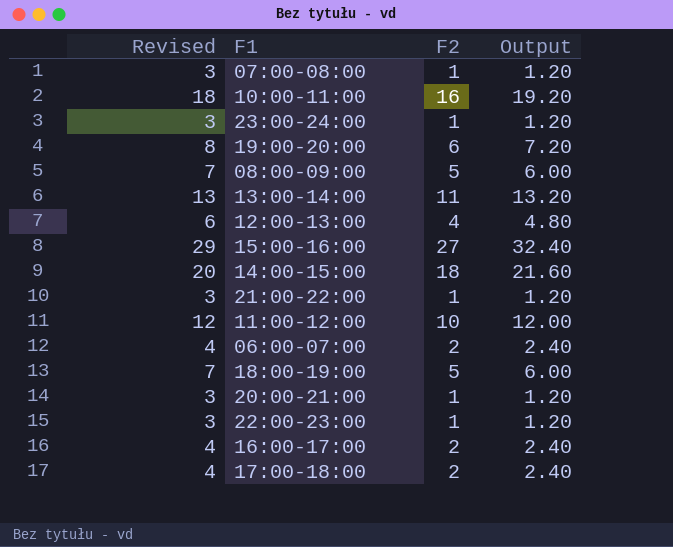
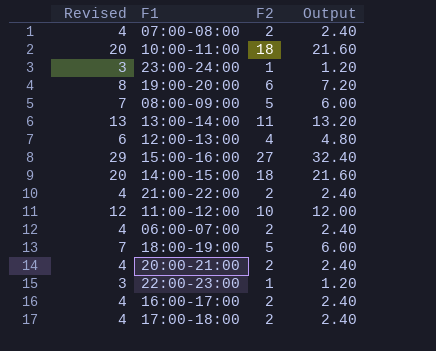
07:00-08:00 | Revised: 3 -> 4
07:00-08:00 | F2: 1 -> 2
07:00-08:00 | Output: 1.20 -> 2.40
10:00-11:00 | Revised: 18 -> 20
10:00-11:00 | F2: 16 -> 18
10:00-11:00 | Output: 19.20 -> 21.60
21:00-22:00 | Revised: 3 -> 4
21:00-22:00 | F2: 1 -> 2
21:00-22:00 | Output: 1.20 -> 2.40
20:00-21:00 | Revised: 3 -> 4
20:00-21:00 | F2: 1 -> 2
20:00-21:00 | Output: 1.20 -> 2.40

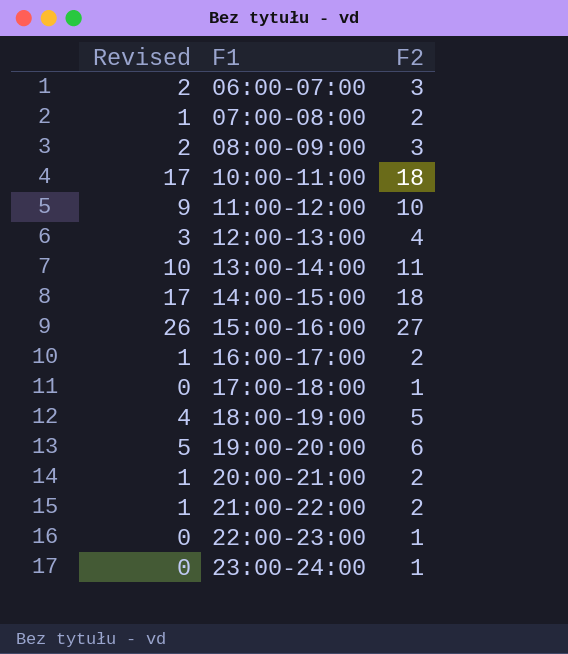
row order: none -> F1 ascending
column Output | formula: [F2] * 1.2 -> none
column Revised | formula: [F2] + 2 -> [F2] - 1
06:00-07:00 | F2: 2 -> 3
08:00-09:00 | F2: 5 -> 3
17:00-18:00 | F2: 2 -> 1

